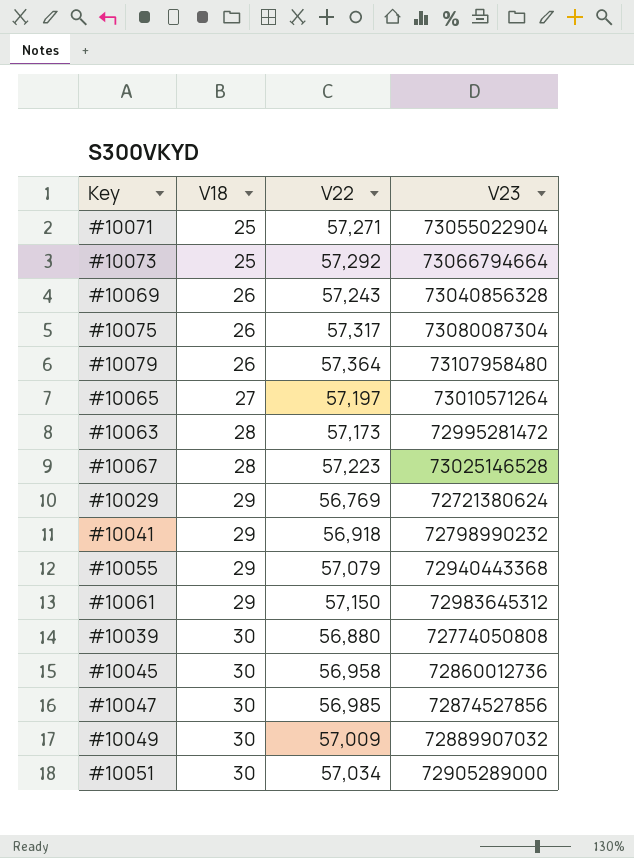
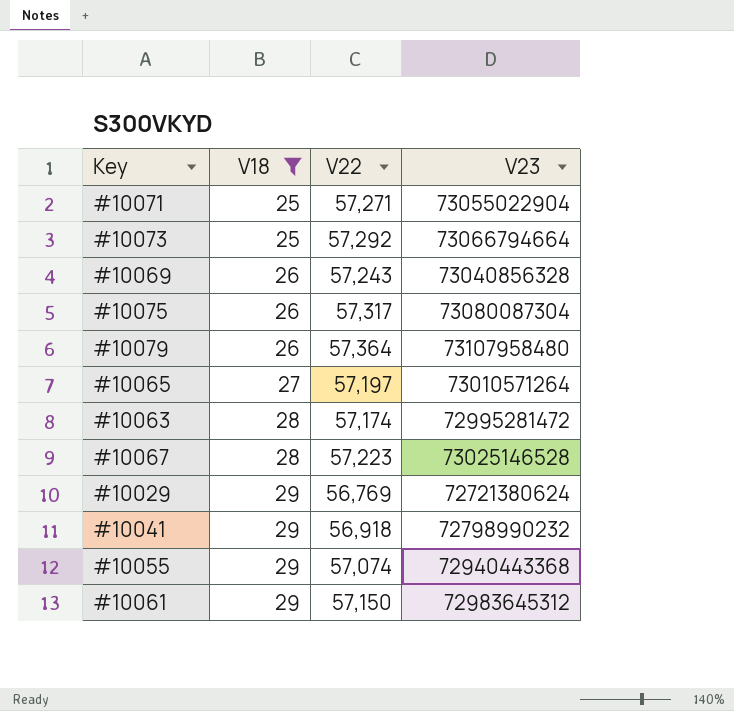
filter: none -> V18 != 30
#10063 | V22: 57,173 -> 57,174
#10055 | V22: 57,079 -> 57,074

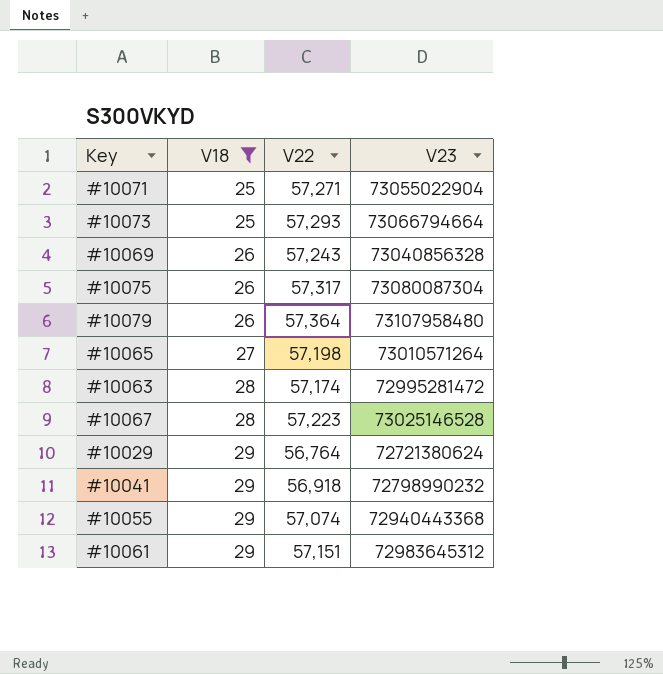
#10073 | V22: 57,292 -> 57,293
#10065 | V22: 57,197 -> 57,198
#10029 | V22: 56,769 -> 56,764
#10061 | V22: 57,150 -> 57,151

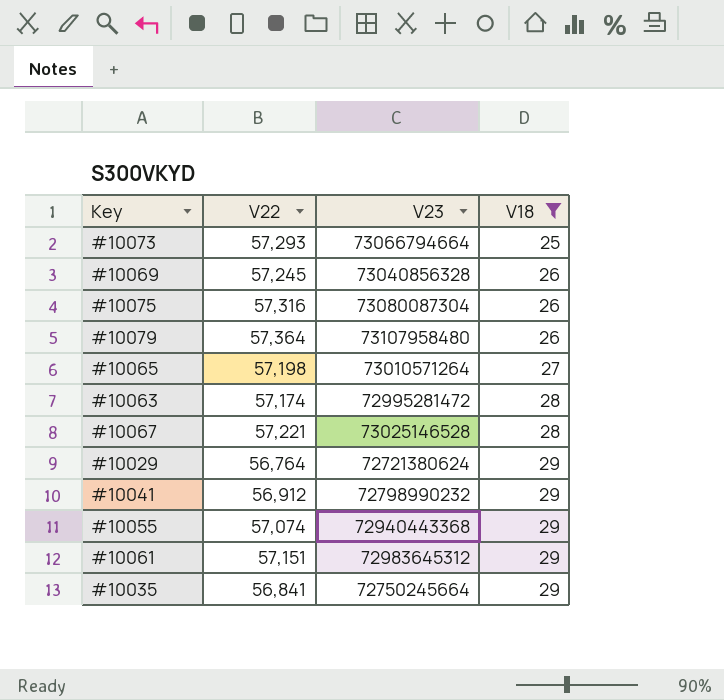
column V18 | position: 2 -> 4
row #10071: 25 | 57,271 | 73055022904 -> none
#10069 | V22: 57,243 -> 57,245
#10075 | V22: 57,317 -> 57,316
#10067 | V22: 57,223 -> 57,221
#10041 | V22: 56,918 -> 56,912
row #10035: none -> 56,841 | 72750245664 | 29

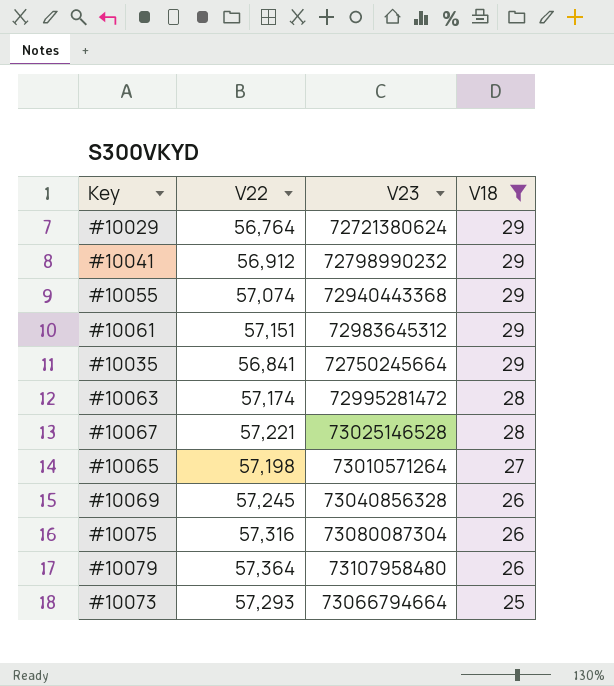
row order: V18 ascending -> V18 descending

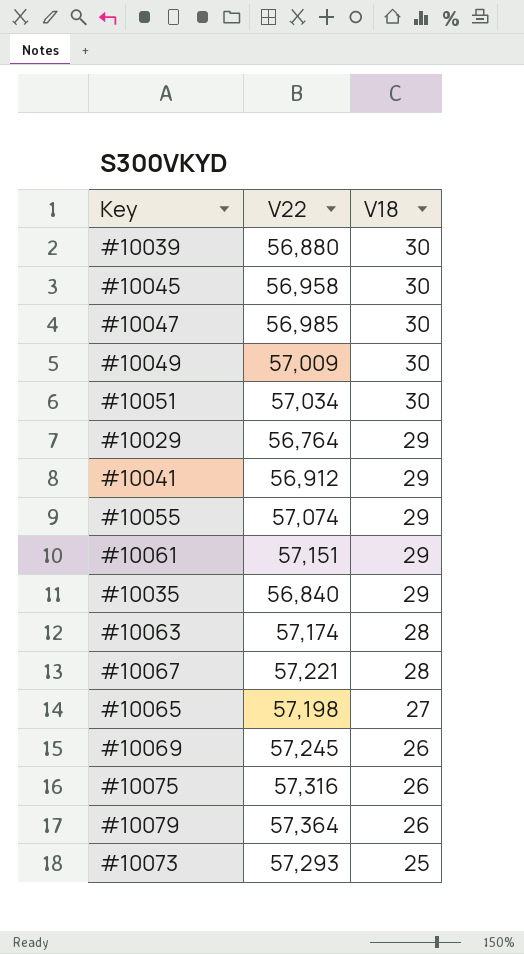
filter: V18 != 30 -> none
column V23 | position: 3 -> none
#10035 | V22: 56,841 -> 56,840

